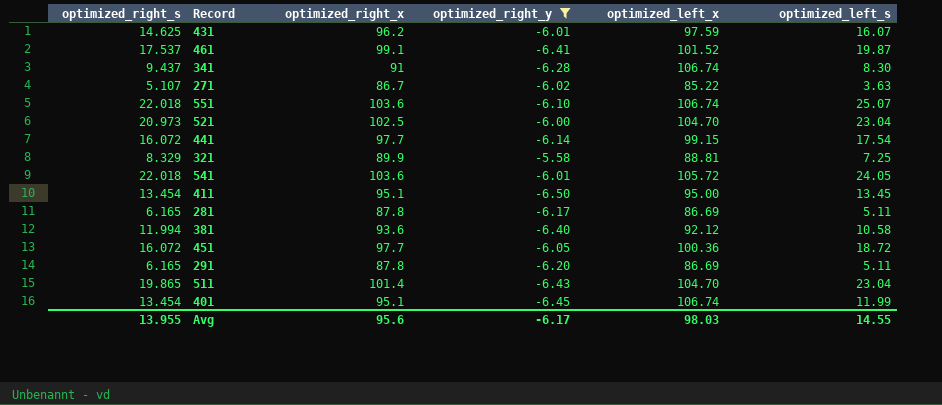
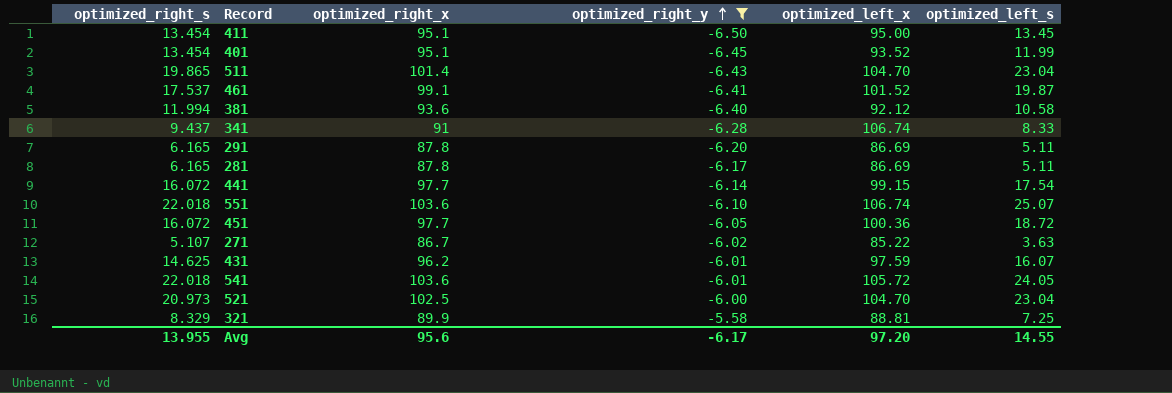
row order: none -> optimized_right_y ascending
401 | optimized_left_x: 106.74 -> 93.52
341 | optimized_left_s: 8.30 -> 8.33
Avg | optimized_left_x: 98.03 -> 97.20

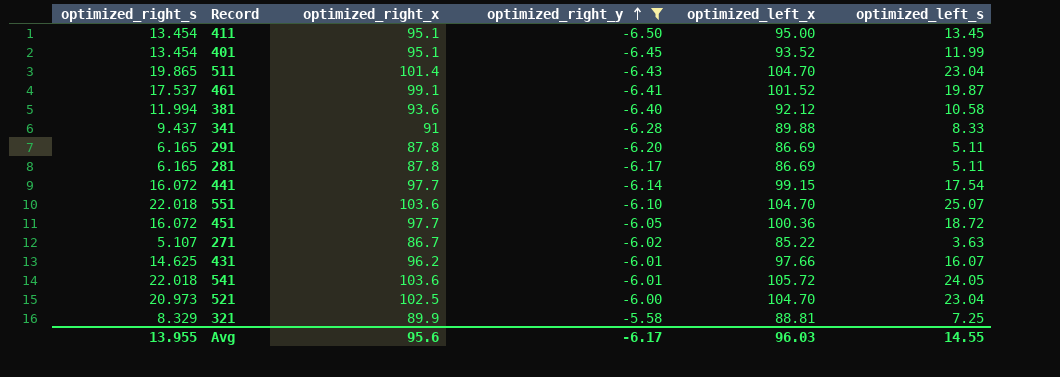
341 | optimized_left_x: 106.74 -> 89.88
551 | optimized_left_x: 106.74 -> 104.70
431 | optimized_left_x: 97.59 -> 97.66
Avg | optimized_left_x: 97.20 -> 96.03

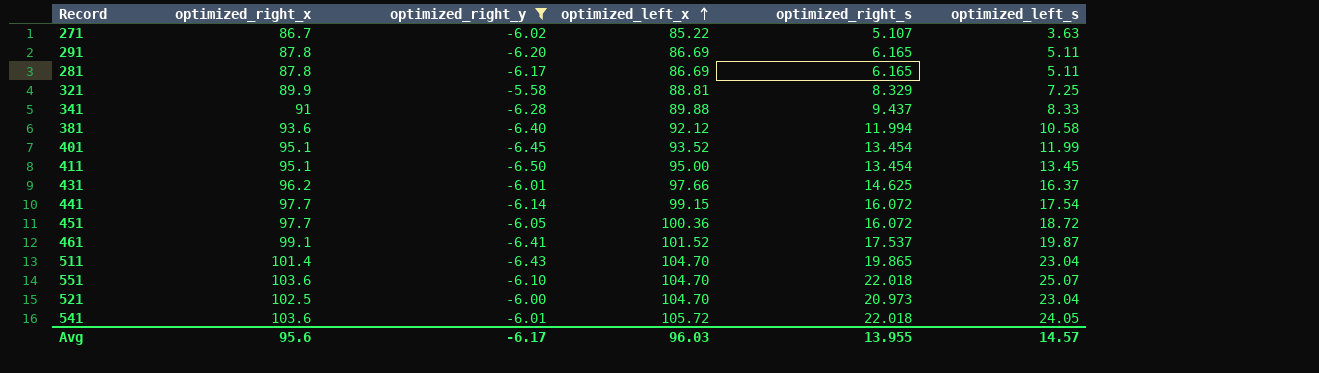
row order: optimized_right_y ascending -> optimized_left_x ascending
column optimized_right_s | position: 1 -> 5
431 | optimized_left_s: 16.07 -> 16.37
Avg | optimized_left_s: 14.55 -> 14.57

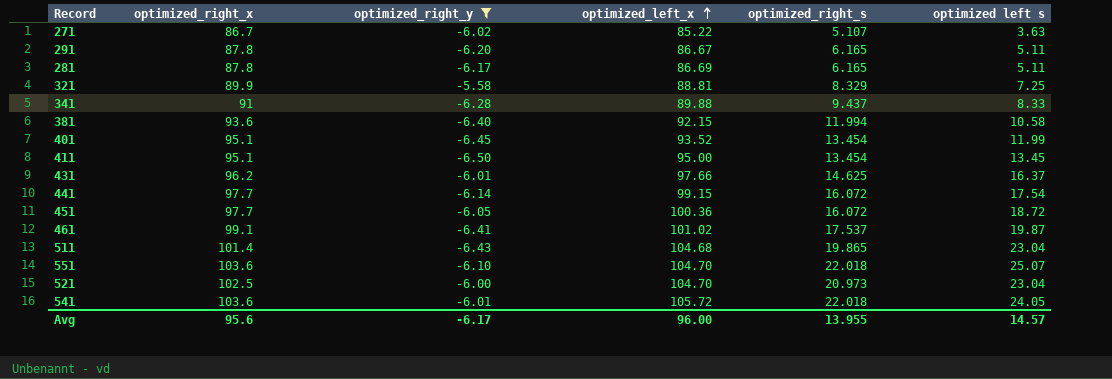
column name: optimized_left_s -> optimized left s
291 | optimized_left_x: 86.69 -> 86.67
381 | optimized_left_x: 92.12 -> 92.15
461 | optimized_left_x: 101.52 -> 101.02
511 | optimized_left_x: 104.70 -> 104.68
Avg | optimized_left_x: 96.03 -> 96.00

